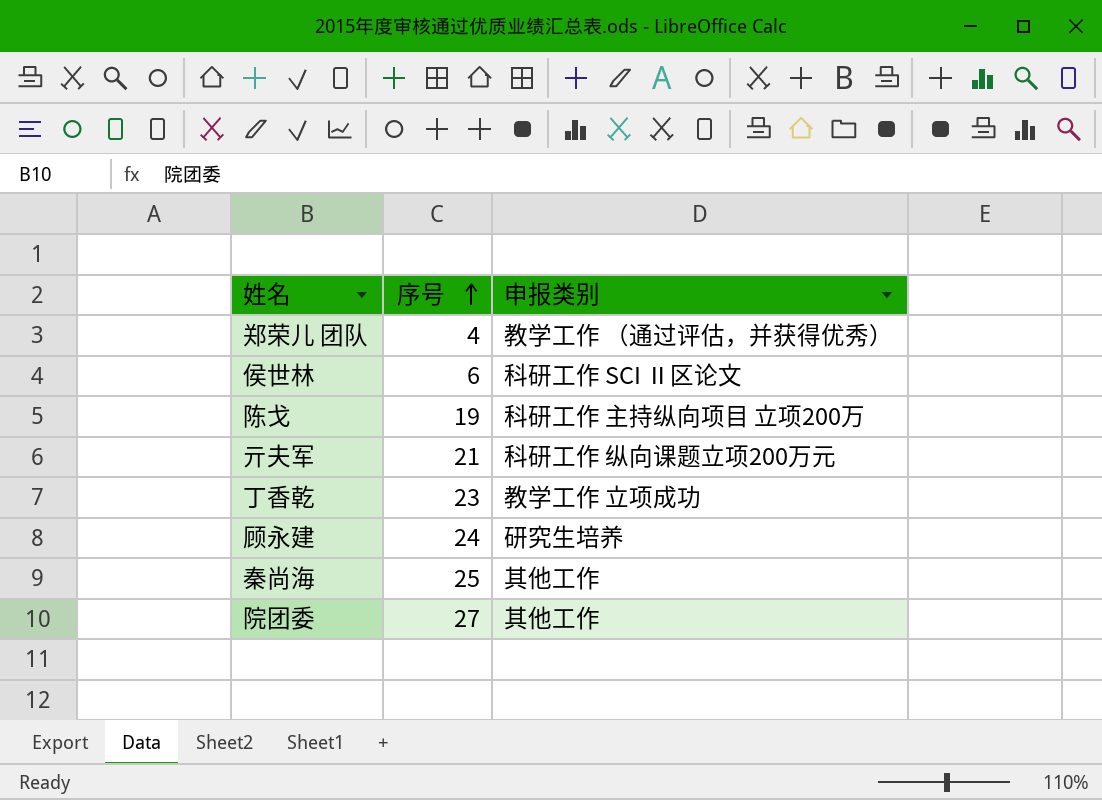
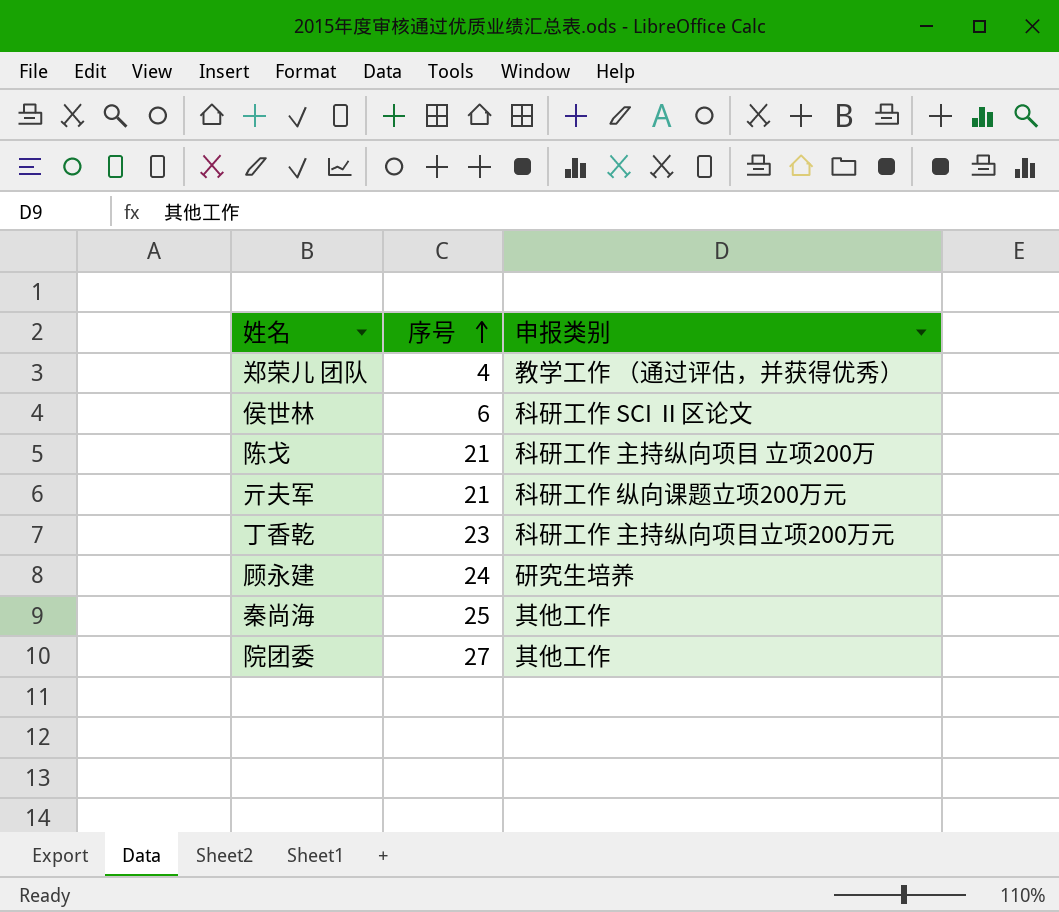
陈戈 | 序号: 19 -> 21
丁香乾 | 申报类别: 教学工作 立项成功 -> 科研工作 主持纵向项目立项200万元

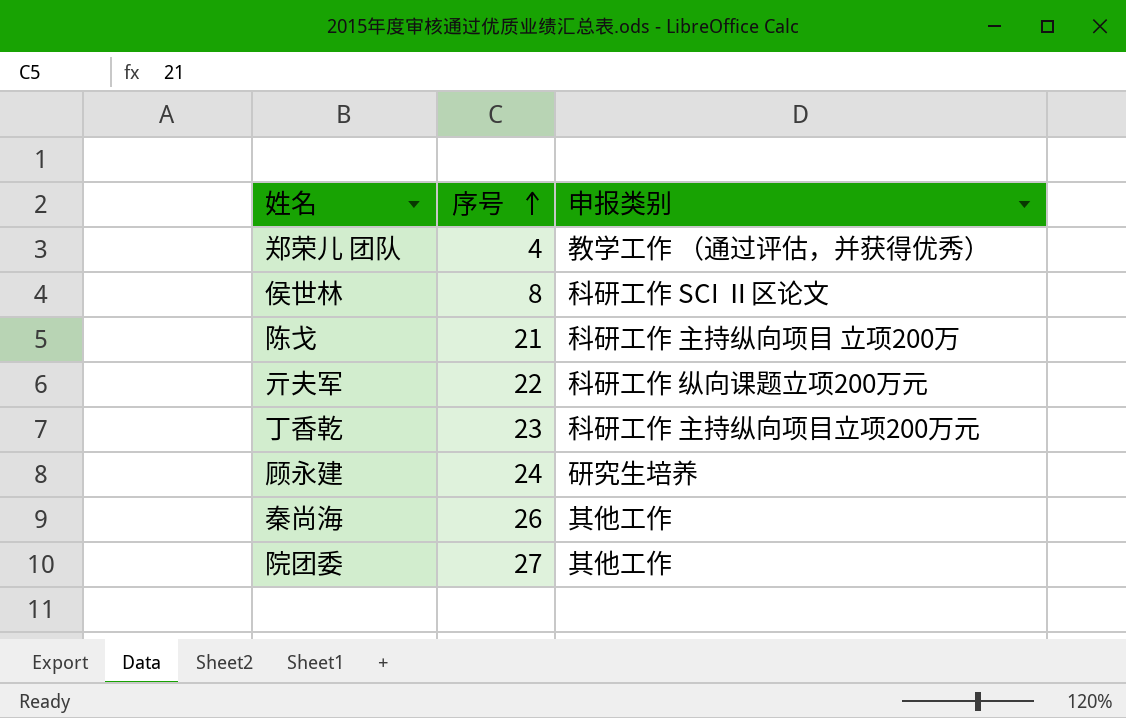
侯世林 | 序号: 6 -> 8
亓夫军 | 序号: 21 -> 22
秦尚海 | 序号: 25 -> 26

